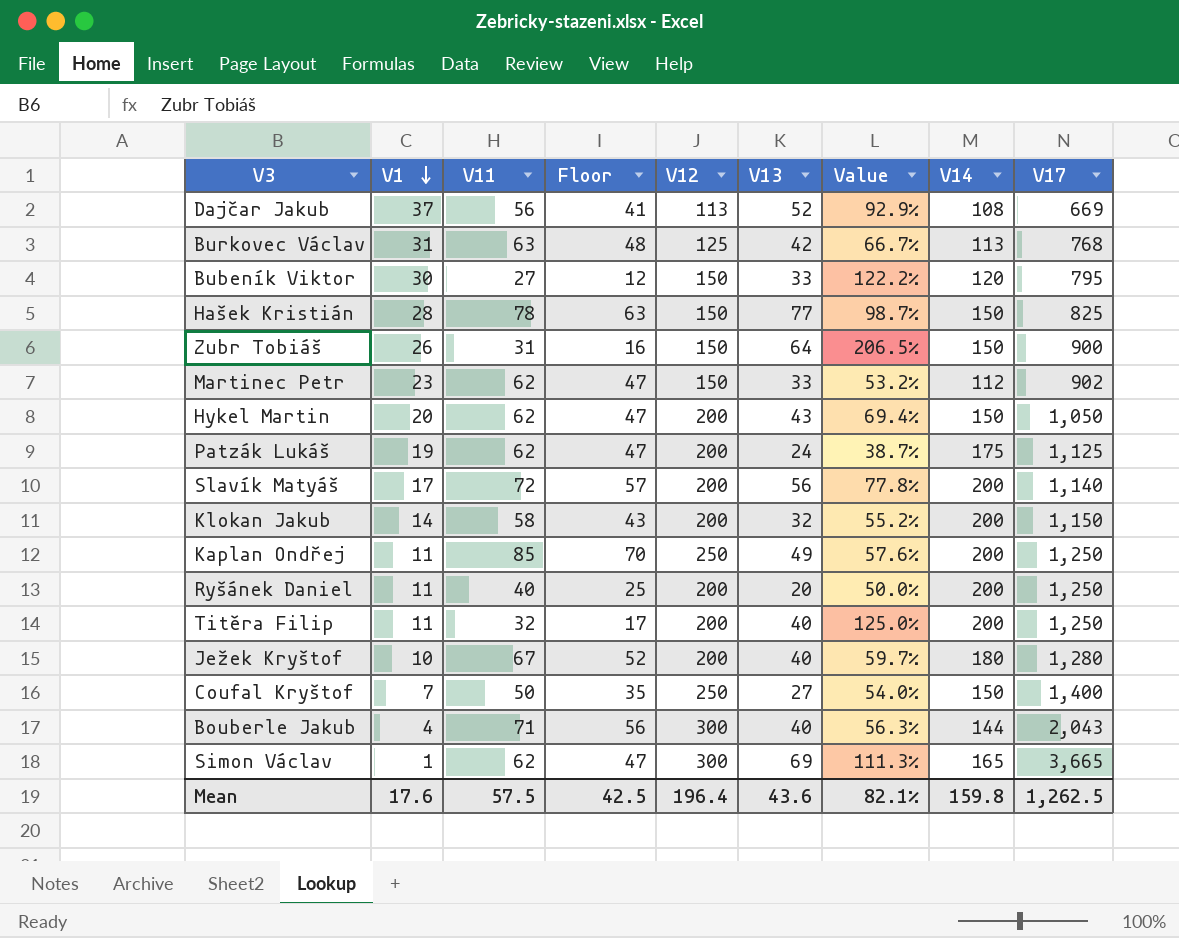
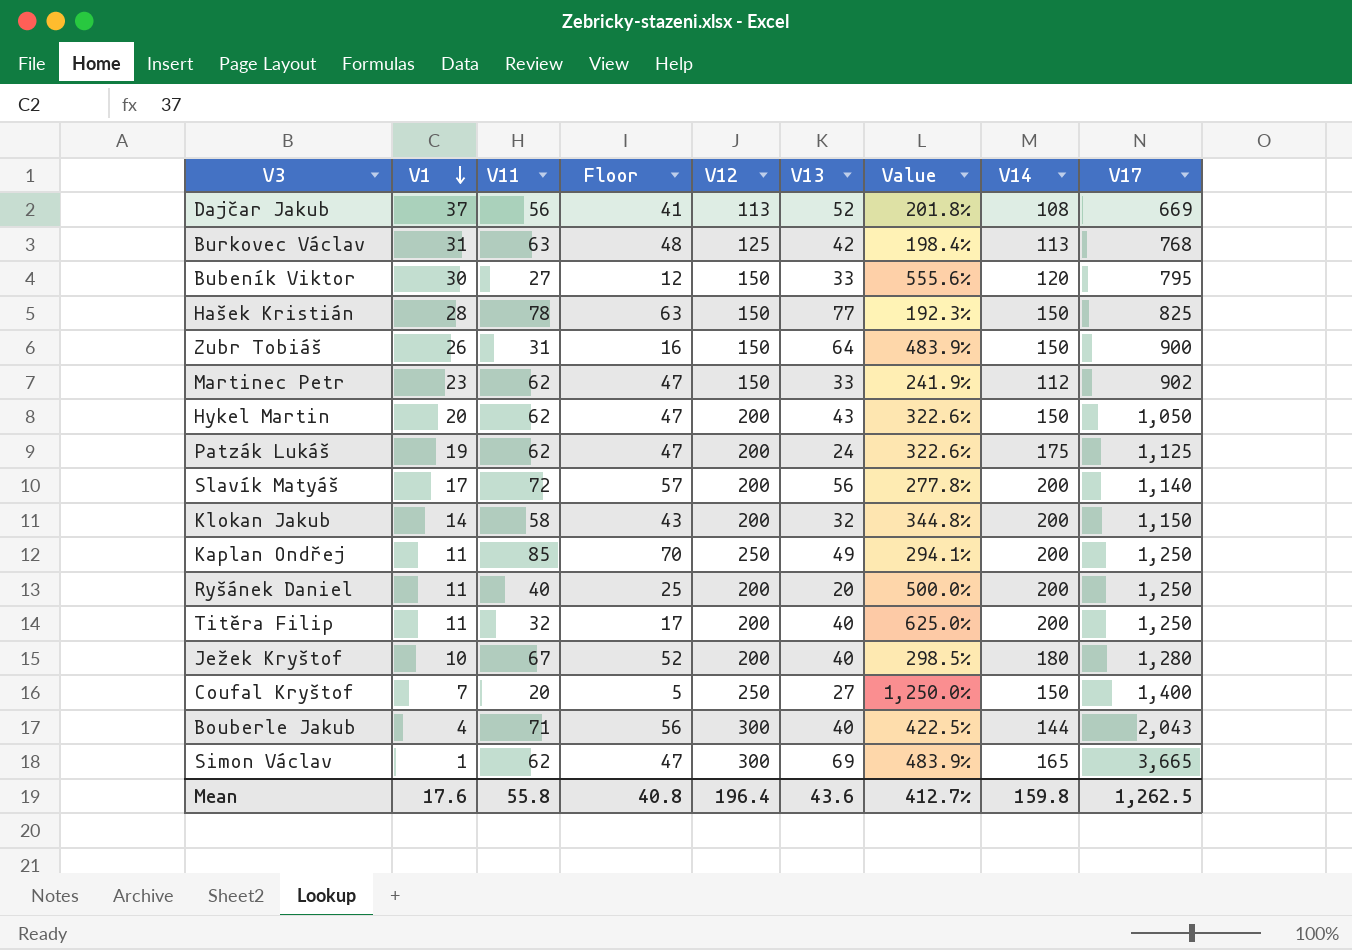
column Value | formula: [V13] / [V11] -> [V12] / [V11]
Coufal Kryštof | V11: 50 -> 20
Coufal Kryštof | Floor: 35 -> 5
Mean | V11: 57.5 -> 55.8
Mean | Floor: 42.5 -> 40.8
Mean | Value: 82.1% -> 412.7%

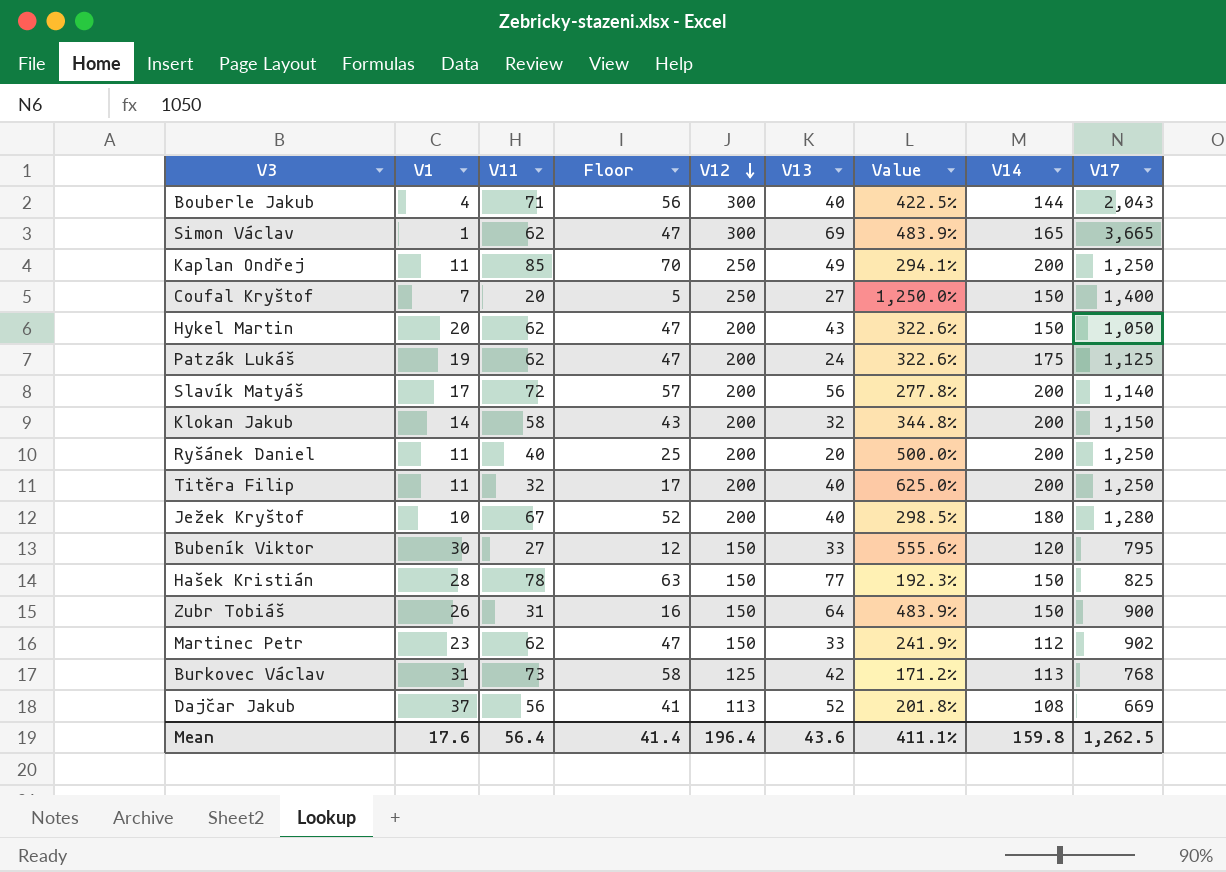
row order: V1 descending -> V12 descending
Burkovec Václav | V11: 63 -> 73
Burkovec Václav | Floor: 48 -> 58
Burkovec Václav | Value: 198.4% -> 171.2%
Mean | V11: 55.8 -> 56.4
Mean | Floor: 40.8 -> 41.4
Mean | Value: 412.7% -> 411.1%

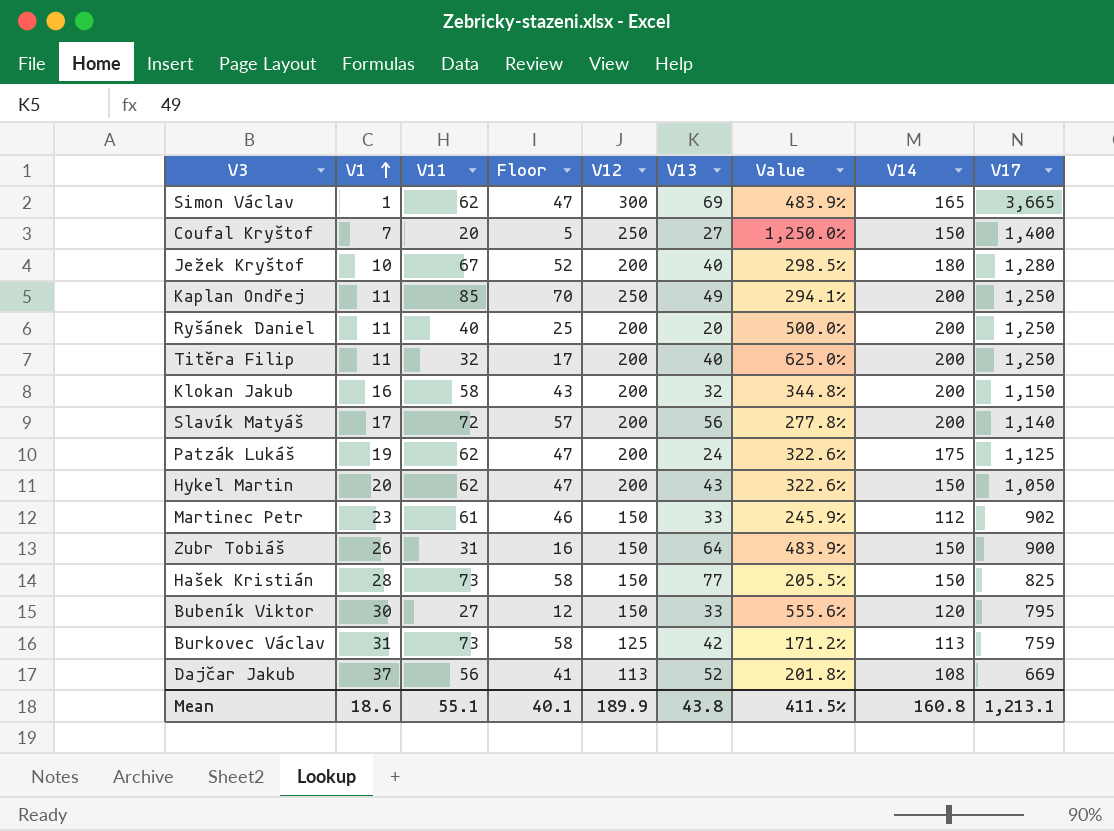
row order: V12 descending -> V1 ascending
row Bouberle Jakub: 4 | 71 | 56 | 300 | 40 | 422.5% | 144 | 2,043 -> none
Klokan Jakub | V1: 14 -> 16
Martinec Petr | V11: 62 -> 61
Martinec Petr | Floor: 47 -> 46
Martinec Petr | Value: 241.9% -> 245.9%
Hašek Kristián | V11: 78 -> 73
Hašek Kristián | Floor: 63 -> 58
Hašek Kristián | Value: 192.3% -> 205.5%
Burkovec Václav | V17: 768 -> 759
Mean | V1: 17.6 -> 18.6
Mean | V11: 56.4 -> 55.1
Mean | Floor: 41.4 -> 40.1
Mean | V12: 196.4 -> 189.9
Mean | V13: 43.6 -> 43.8
Mean | Value: 411.1% -> 411.5%
Mean | V14: 159.8 -> 160.8
Mean | V17: 1,262.5 -> 1,213.1

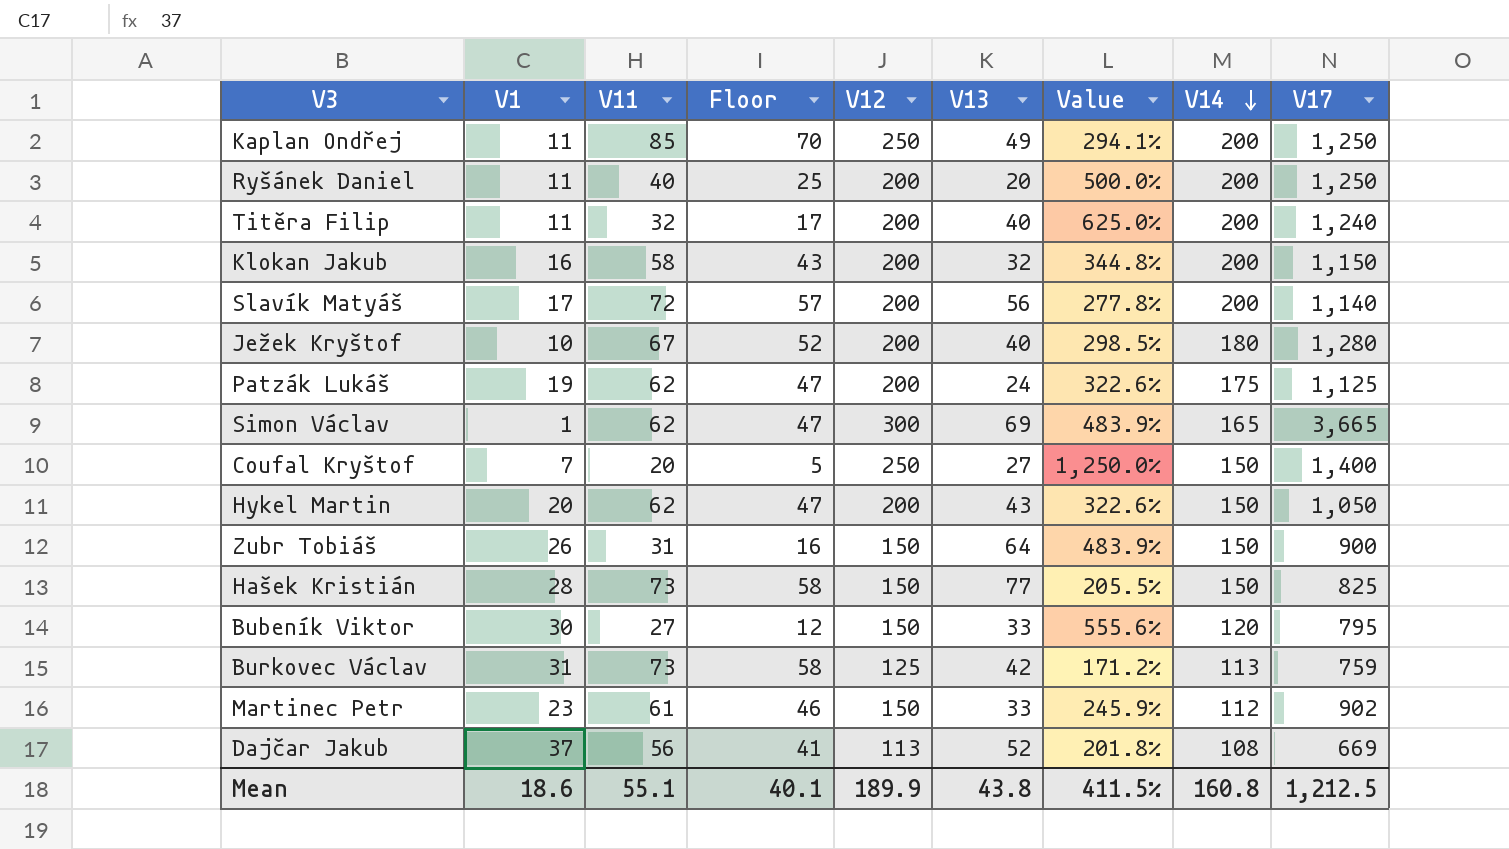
row order: V1 ascending -> V14 descending
Titěra Filip | V17: 1,250 -> 1,240
Mean | V17: 1,213.1 -> 1,212.5

